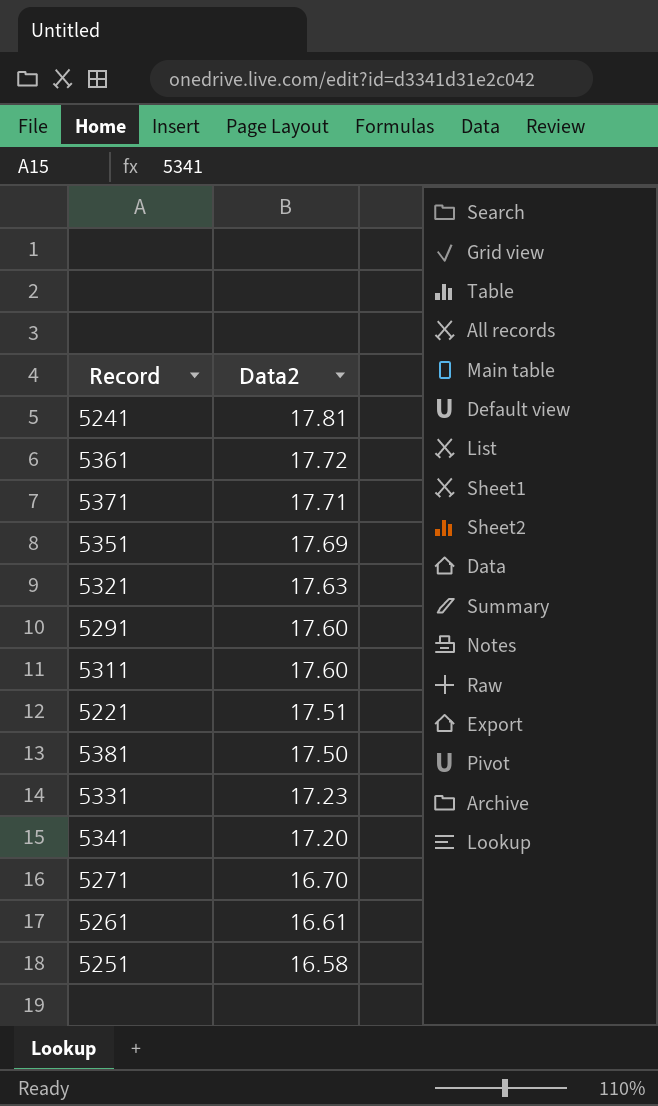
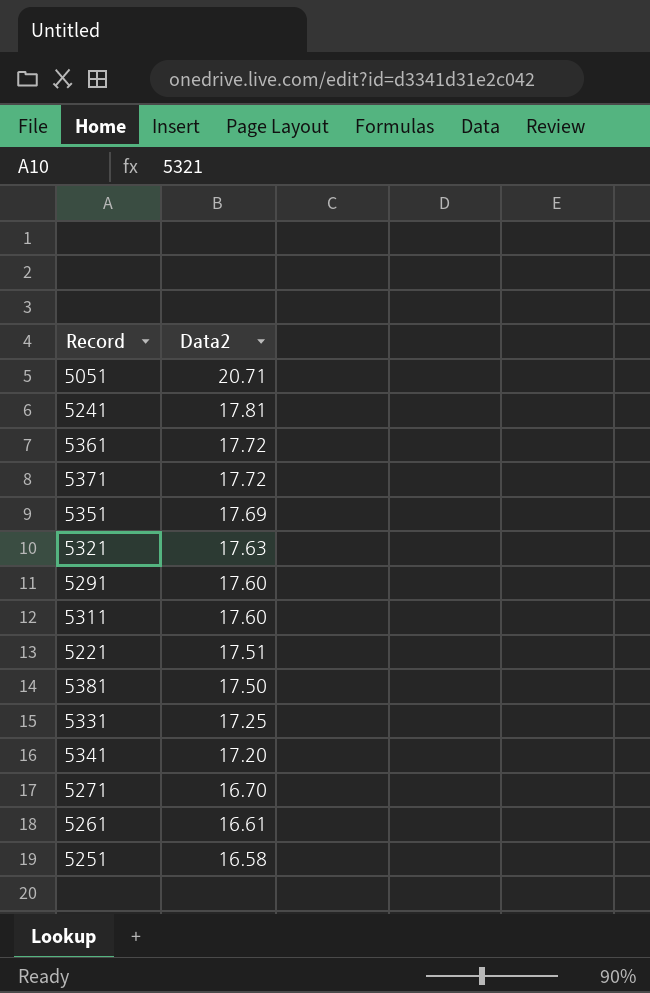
row 5051: none -> 20.71
5371 | Data2: 17.71 -> 17.72
5331 | Data2: 17.23 -> 17.25

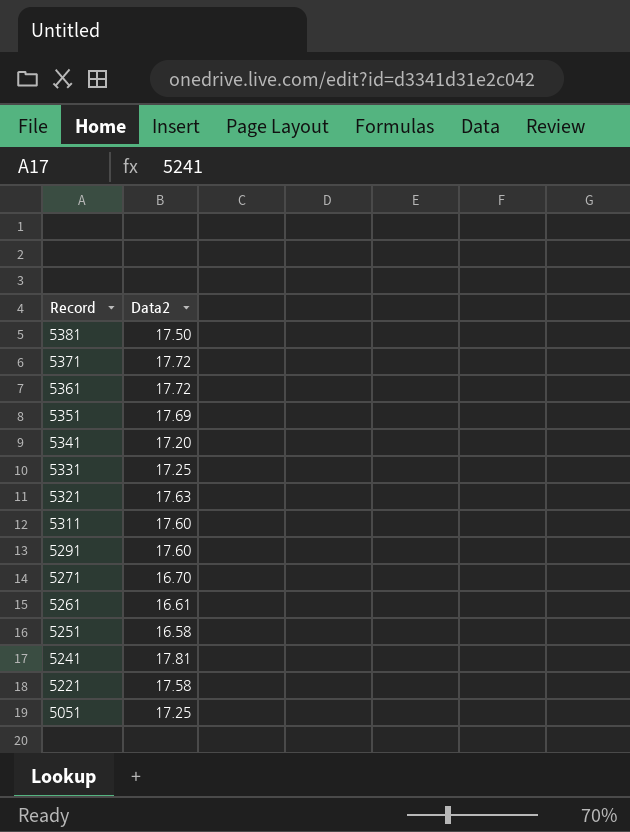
row order: Data2 descending -> Record descending
5221 | Data2: 17.51 -> 17.58
5051 | Data2: 20.71 -> 17.25

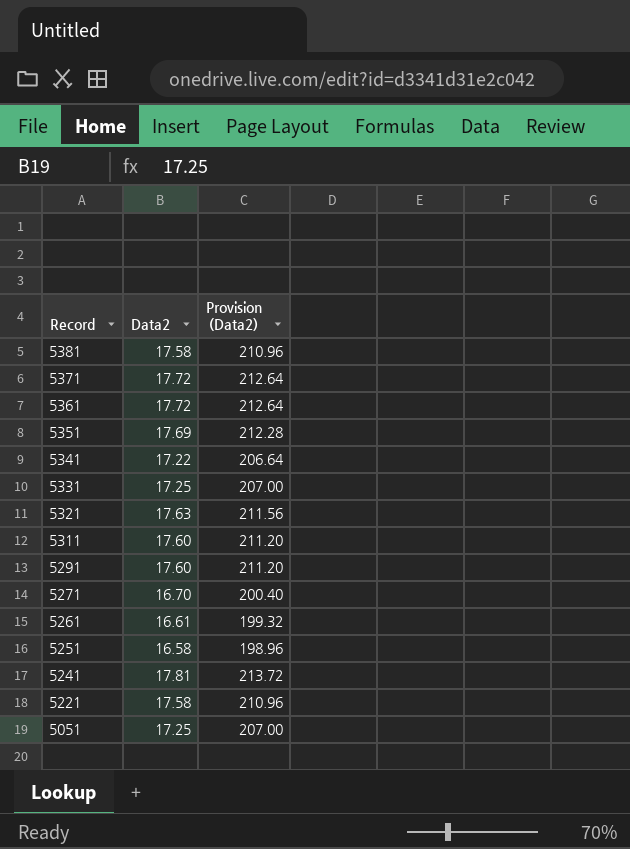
column Provision (Data2) | formula: none -> [Data2] * 12
5381 | Data2: 17.50 -> 17.58
5341 | Data2: 17.20 -> 17.22

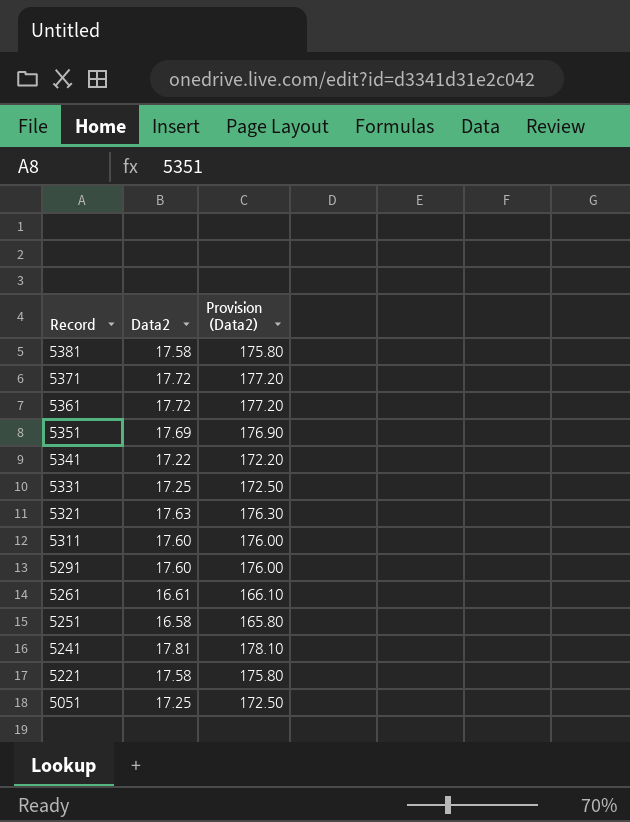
column Provision (Data2) | formula: [Data2] * 12 -> [Data2] * 10
row 5271: 16.70 | 200.40 -> none

